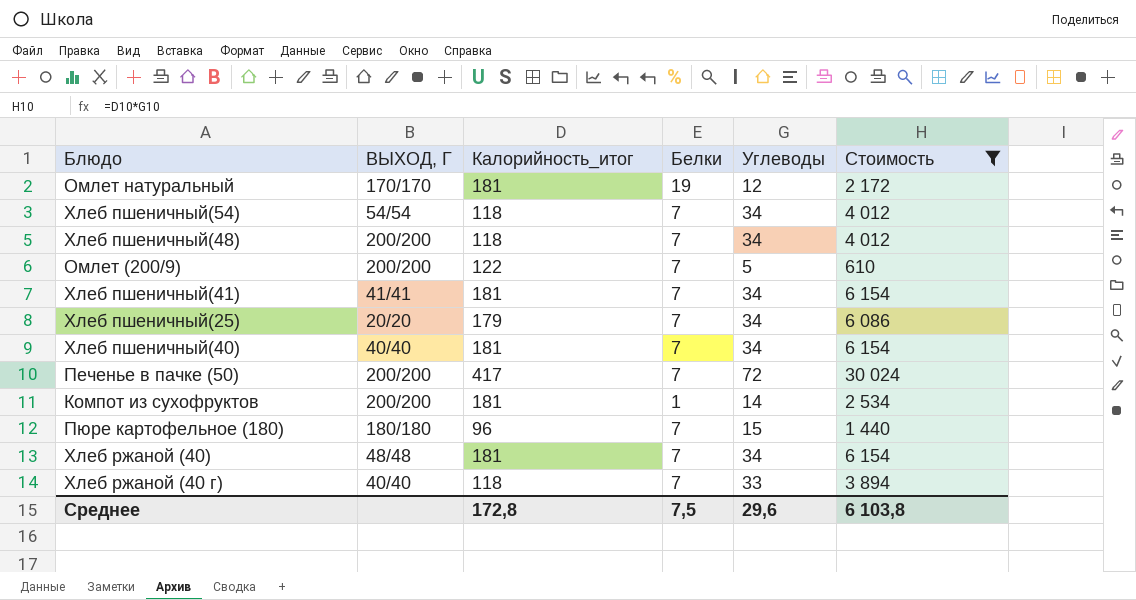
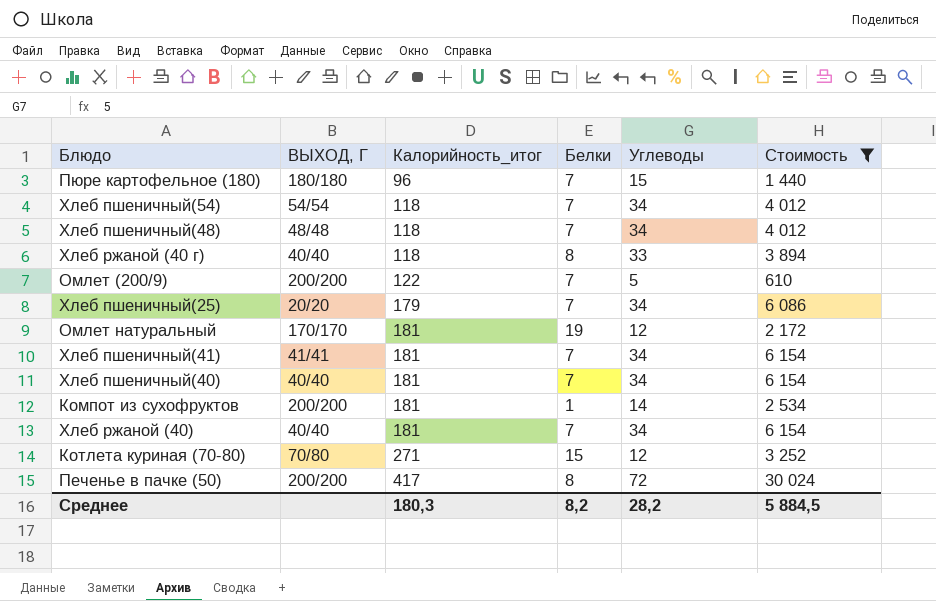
row order: none -> Калорийность_итог ascending
Хлеб пшеничный(48) | ВЫХОД, Г: 200/200 -> 48/48
Хлеб ржаной (40 г) | Белки: 7 -> 8
Хлеб ржаной (40) | ВЫХОД, Г: 48/48 -> 40/40
row Котлета куриная (70-80): none -> 70/80 | 271 | 15 | 12 | 3 252
Печенье в пачке (50) | Белки: 7 -> 8
Среднее | Калорийность_итог: 172,8 -> 180,3
Среднее | Белки: 7,5 -> 8,2
Среднее | Углеводы: 29,6 -> 28,2
Среднее | Стоимость: 6 103,8 -> 5 884,5

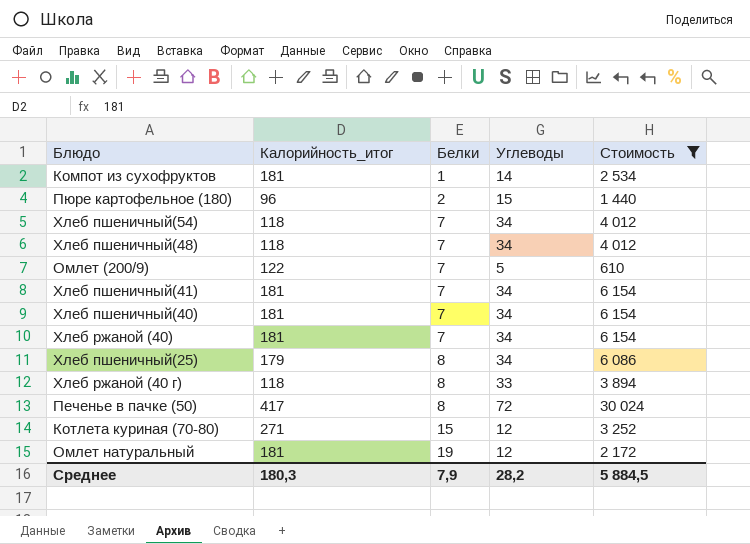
row order: Калорийность_итог ascending -> Белки ascending
column ВЫХОД, Г | position: 2 -> none
Пюре картофельное (180) | Белки: 7 -> 2
Хлеб пшеничный(25) | Белки: 7 -> 8
Среднее | Белки: 8,2 -> 7,9

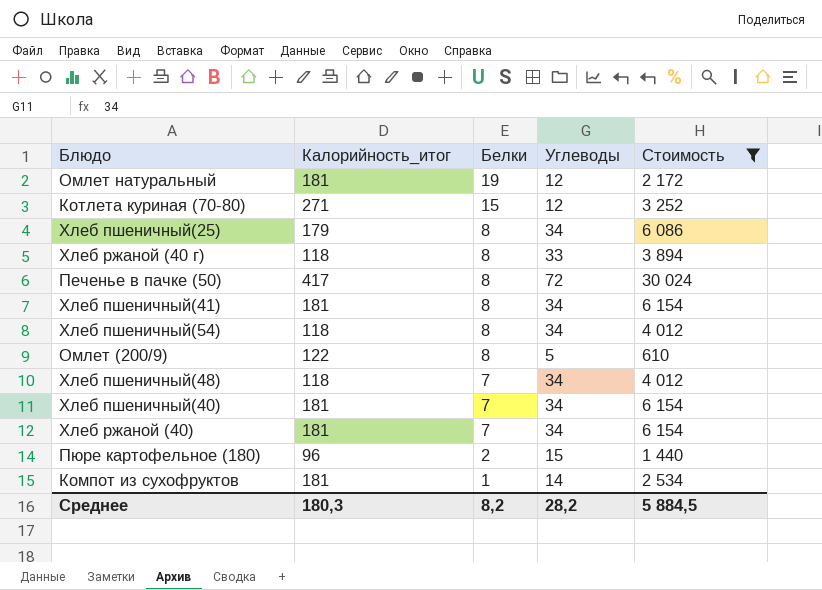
row order: Белки ascending -> Белки descending
Хлеб пшеничный(41) | Белки: 7 -> 8
Хлеб пшеничный(54) | Белки: 7 -> 8
Омлет (200/9) | Белки: 7 -> 8
Среднее | Белки: 7,9 -> 8,2

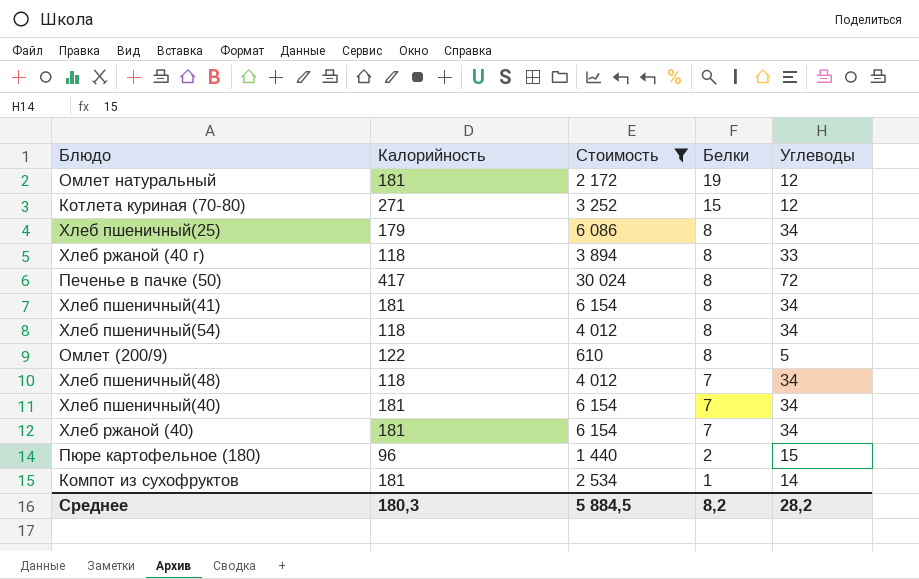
column name: Калорийность_итог -> Калорийность
column Стоимость | position: 5 -> 3

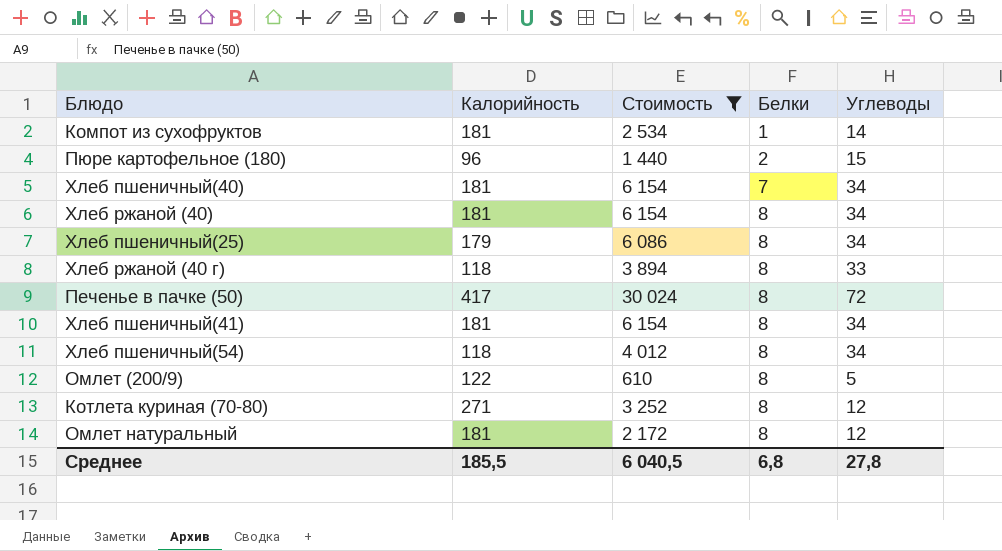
row order: Белки descending -> Белки ascending
row Хлеб пшеничный(48): 118 | 4 012 | 7 | 34 -> none
Хлеб ржаной (40) | Белки: 7 -> 8
Котлета куриная (70-80) | Белки: 15 -> 8
Омлет натуральный | Белки: 19 -> 8
Среднее | Калорийность: 180,3 -> 185,5
Среднее | Стоимость: 5 884,5 -> 6 040,5
Среднее | Белки: 8,2 -> 6,8
Среднее | Углеводы: 28,2 -> 27,8

